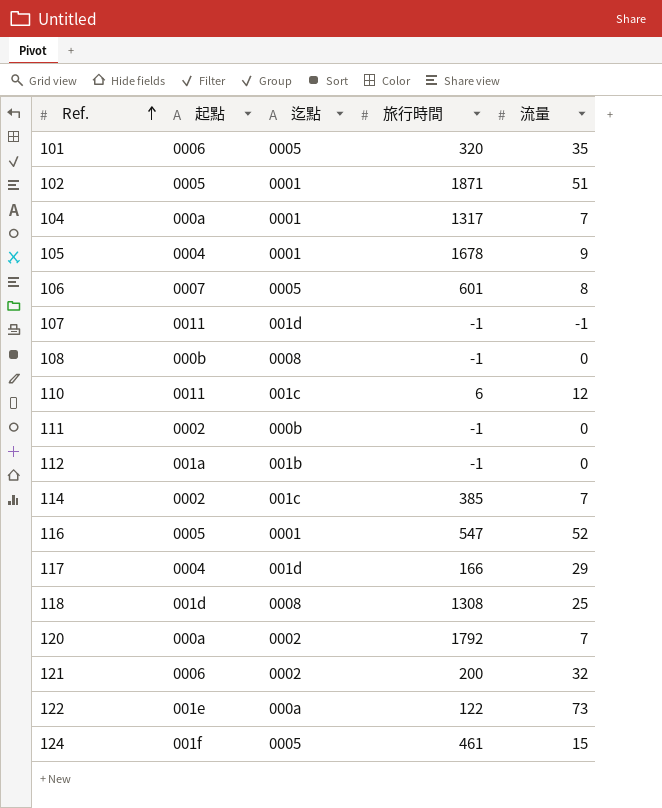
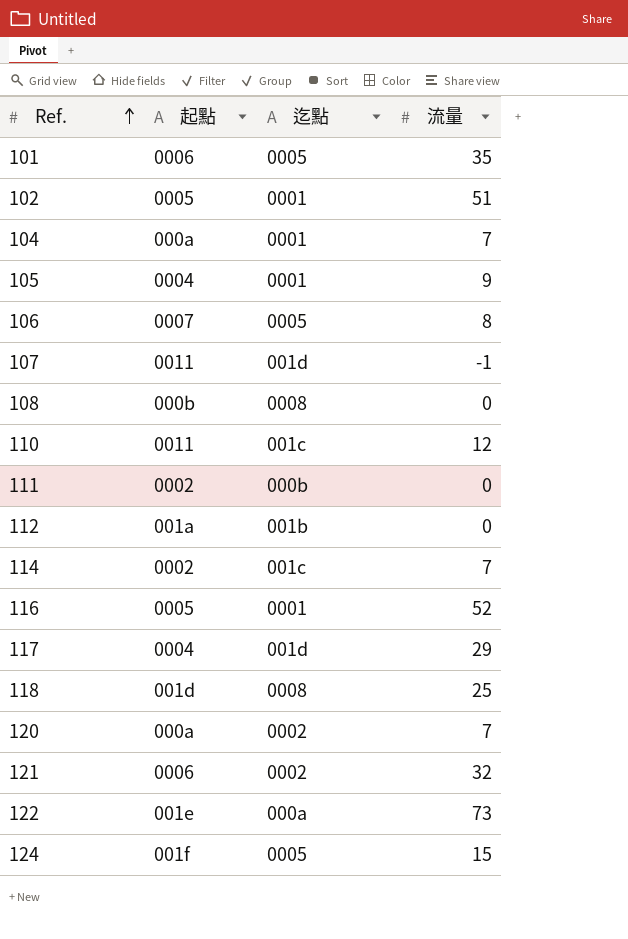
column 旅行時間 | position: 4 -> none

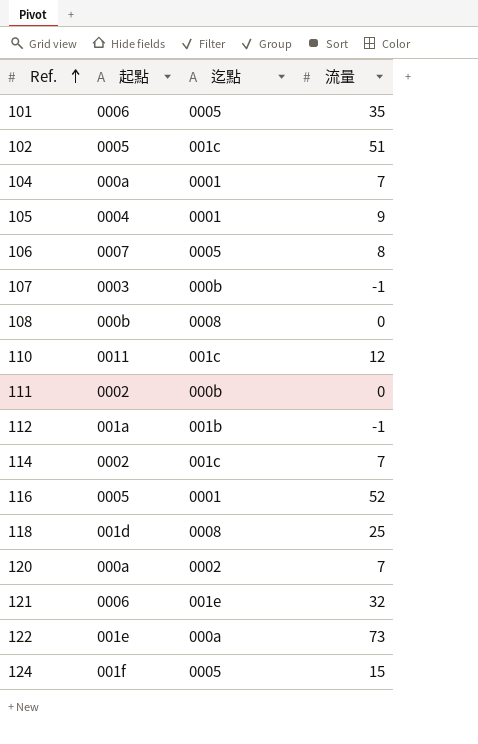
row 117: 0004 | 001d | 29 -> none
102 | 迄點: 0001 -> 001c
107 | 起點: 0011 -> 0003
107 | 迄點: 001d -> 000b
112 | 流量: 0 -> -1
121 | 迄點: 0002 -> 001e

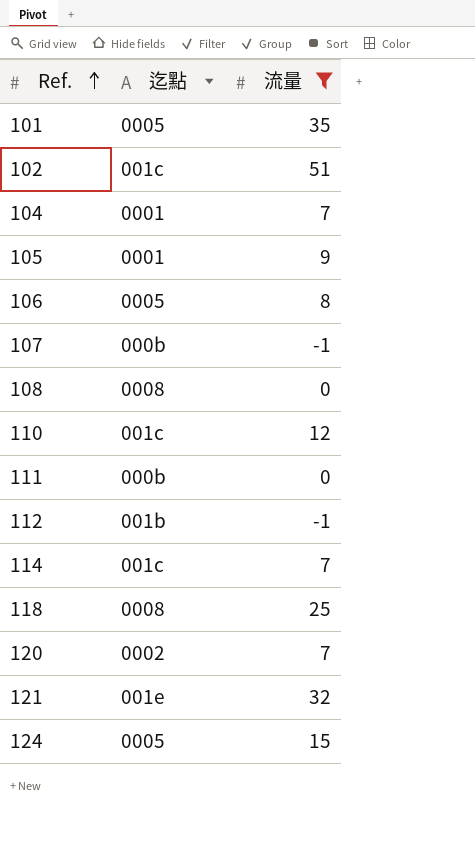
filter: none -> 流量 <= 51
column 起點 | position: 2 -> none

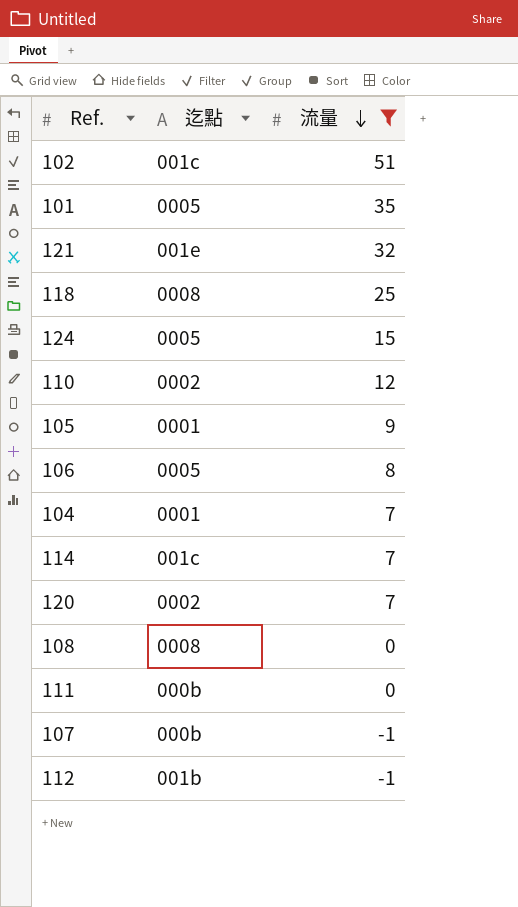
row order: Ref. ascending -> 流量 descending
110 | 迄點: 001c -> 0002

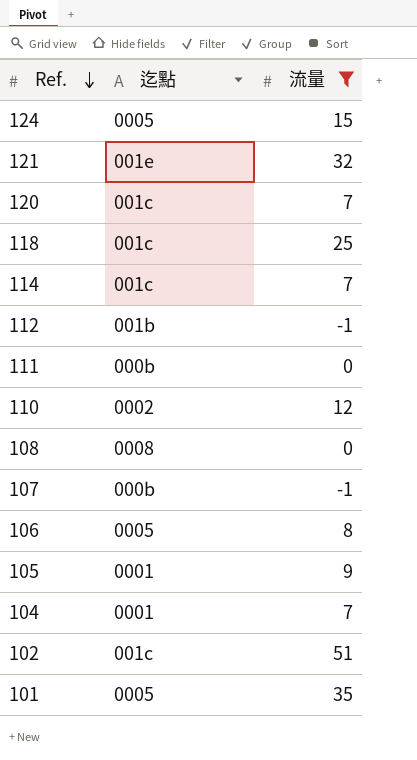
row order: 流量 descending -> Ref. descending
120 | 迄點: 0002 -> 001c
118 | 迄點: 0008 -> 001c

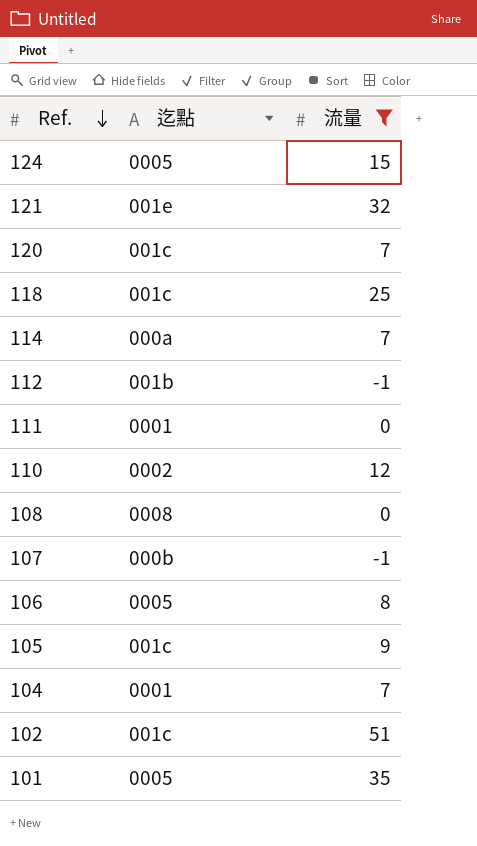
114 | 迄點: 001c -> 000a
111 | 迄點: 000b -> 0001
105 | 迄點: 0001 -> 001c

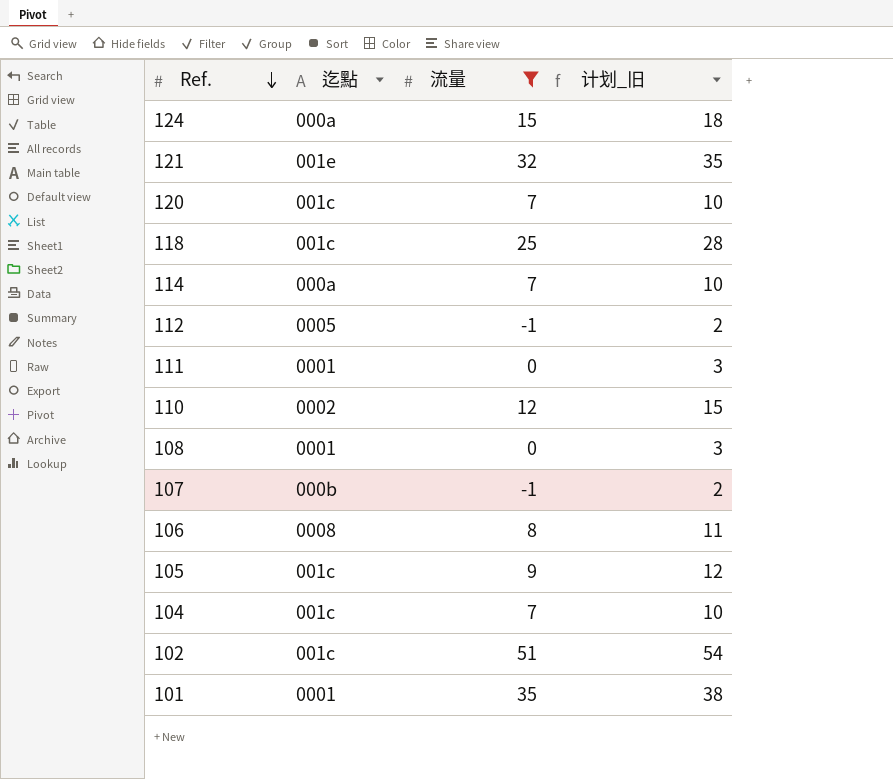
column 计划_旧 | formula: none -> [流量] + 3
124 | 迄點: 0005 -> 000a
112 | 迄點: 001b -> 0005
108 | 迄點: 0008 -> 0001
106 | 迄點: 0005 -> 0008
104 | 迄點: 0001 -> 001c
101 | 迄點: 0005 -> 0001

